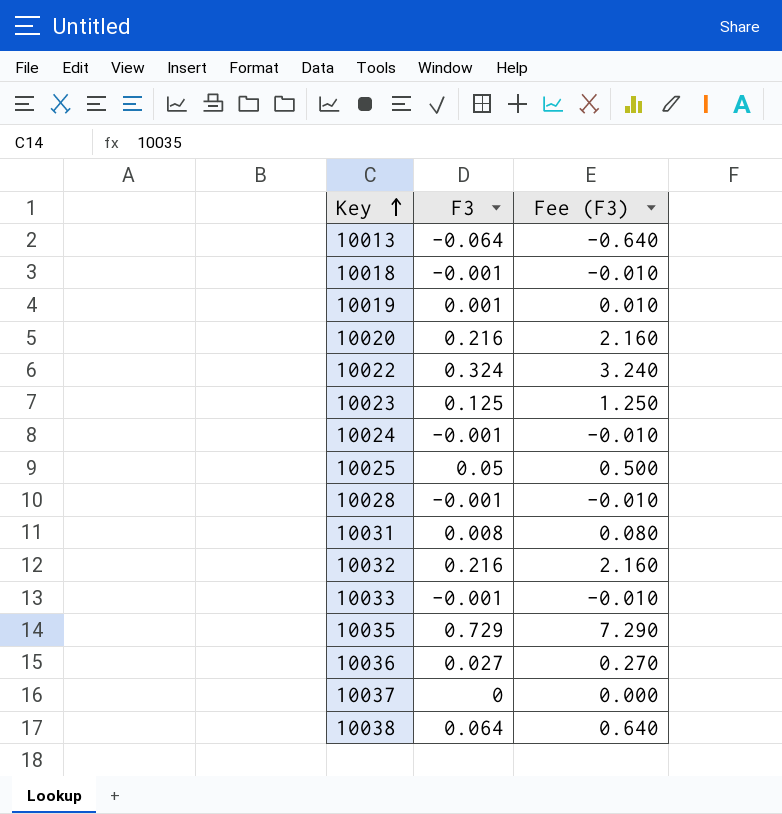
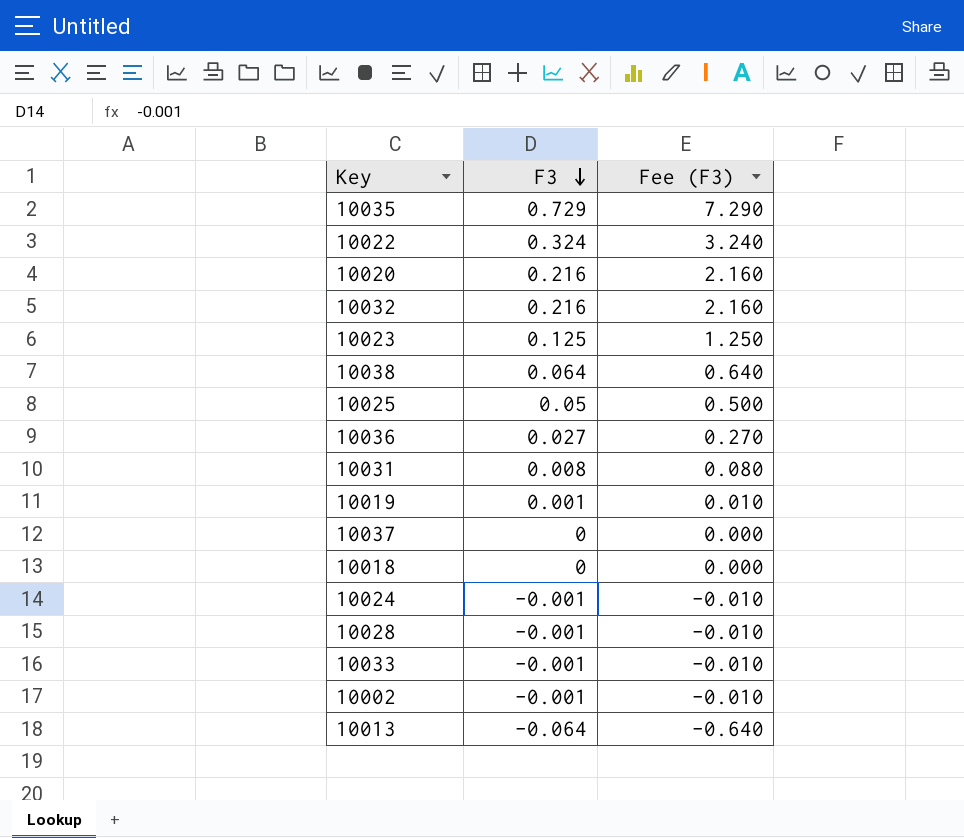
row order: Key ascending -> F3 descending
10018 | F3: -0.001 -> 0
10018 | Fee (F3): -0.010 -> 0.000
row 10002: none -> -0.001 | -0.010

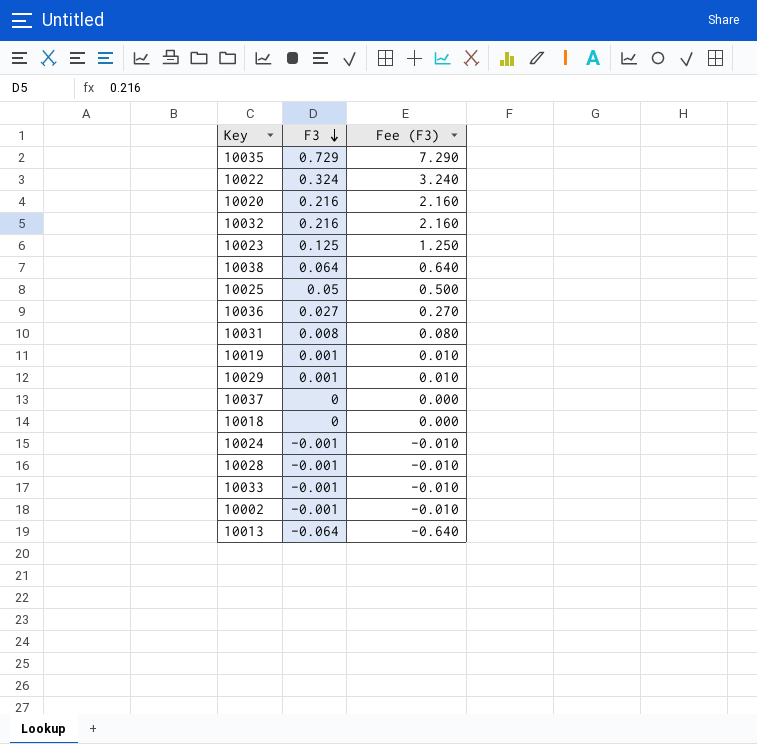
row 10029: none -> 0.001 | 0.010

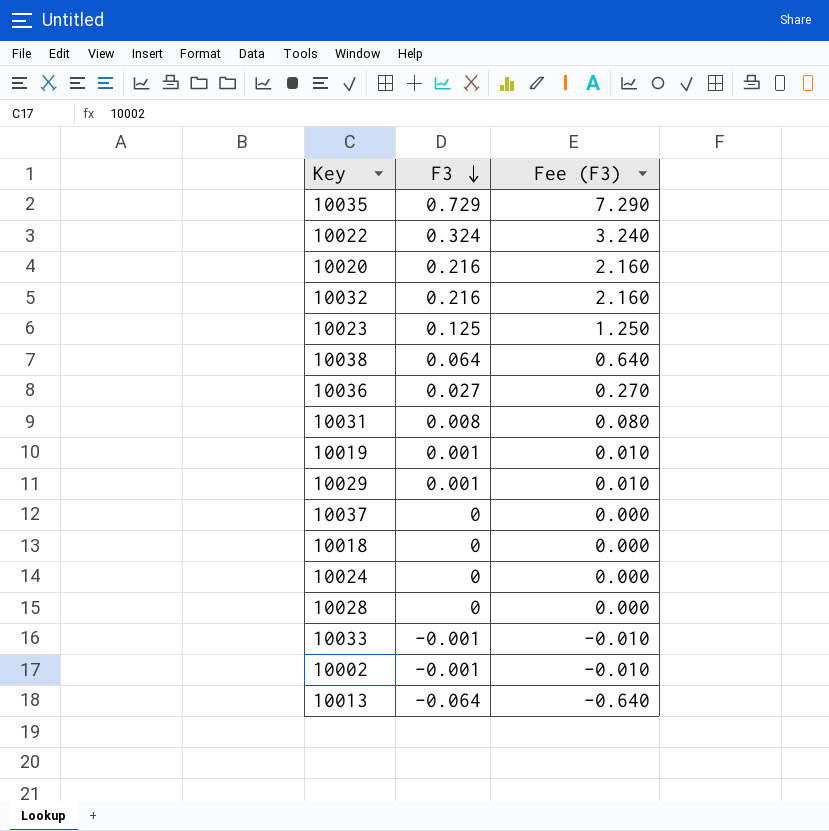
row 10025: 0.05 | 0.500 -> none
10024 | F3: -0.001 -> 0
10024 | Fee (F3): -0.010 -> 0.000
10028 | F3: -0.001 -> 0
10028 | Fee (F3): -0.010 -> 0.000

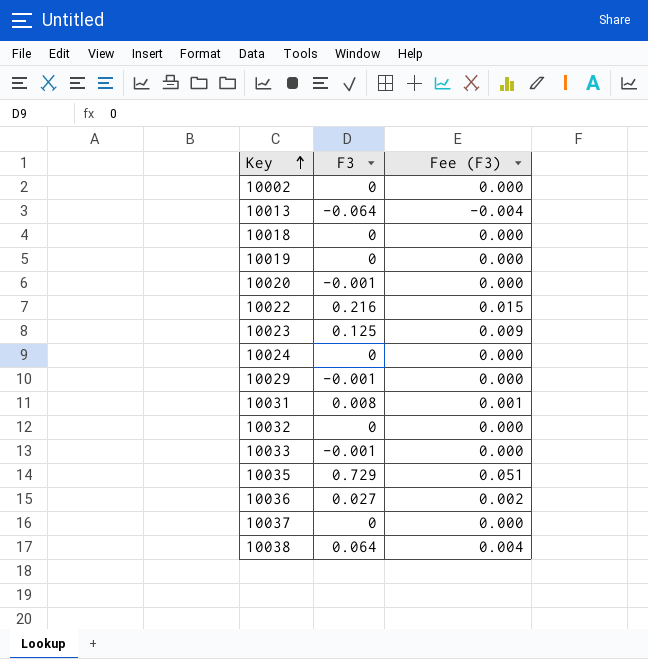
row order: F3 descending -> Key ascending
column Fee (F3) | formula: [F3] * 10 -> [F3] * 0.07
row 10028: 0 | 0.000 -> none
10002 | F3: -0.001 -> 0
10019 | F3: 0.001 -> 0
10020 | F3: 0.216 -> -0.001
10022 | F3: 0.324 -> 0.216
10029 | F3: 0.001 -> -0.001
10032 | F3: 0.216 -> 0

